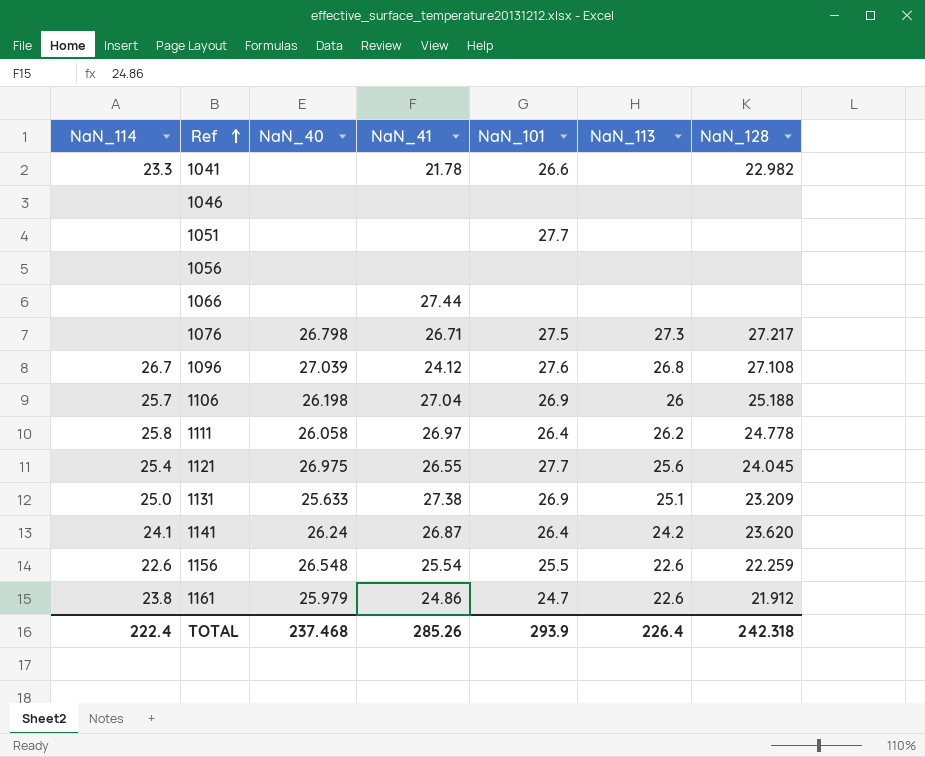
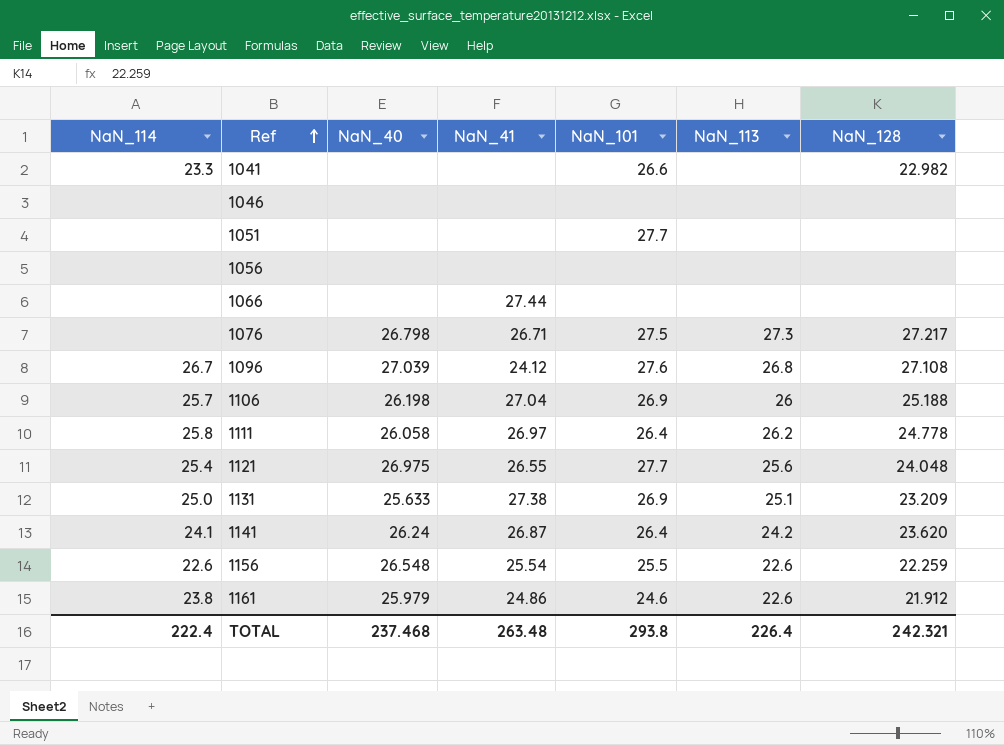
1041 | NaN_41: 21.78 -> none
1121 | NaN_128: 24.045 -> 24.048
1161 | NaN_101: 24.7 -> 24.6
TOTAL | NaN_41: 285.26 -> 263.48
TOTAL | NaN_101: 293.9 -> 293.8
TOTAL | NaN_128: 242.318 -> 242.321

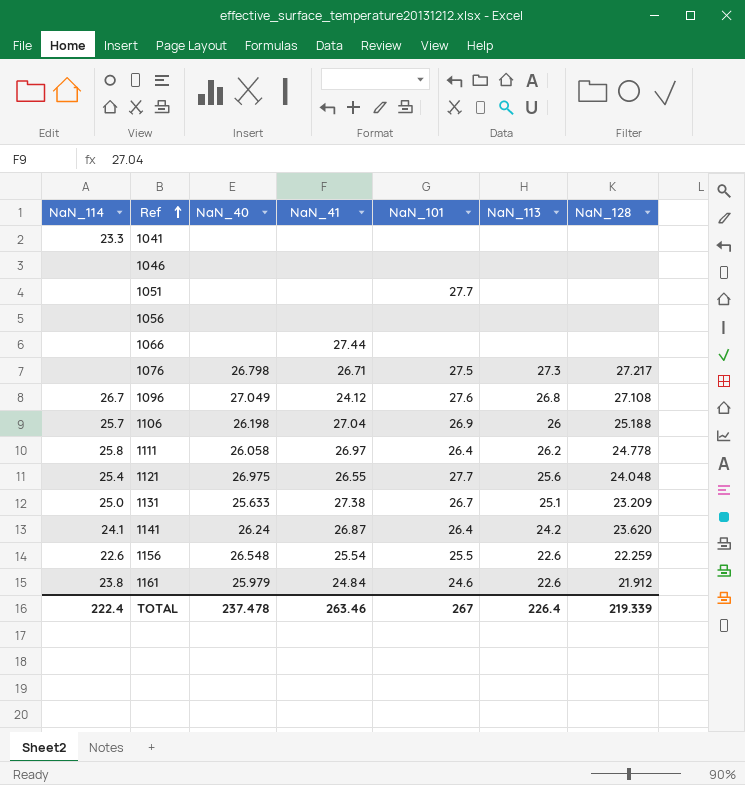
1041 | NaN_101: 26.6 -> none
1041 | NaN_128: 22.982 -> none
1096 | NaN_40: 27.039 -> 27.049
1131 | NaN_101: 26.9 -> 26.7
1161 | NaN_41: 24.86 -> 24.84
TOTAL | NaN_40: 237.468 -> 237.478
TOTAL | NaN_41: 263.48 -> 263.46
TOTAL | NaN_101: 293.8 -> 267
TOTAL | NaN_128: 242.321 -> 219.339

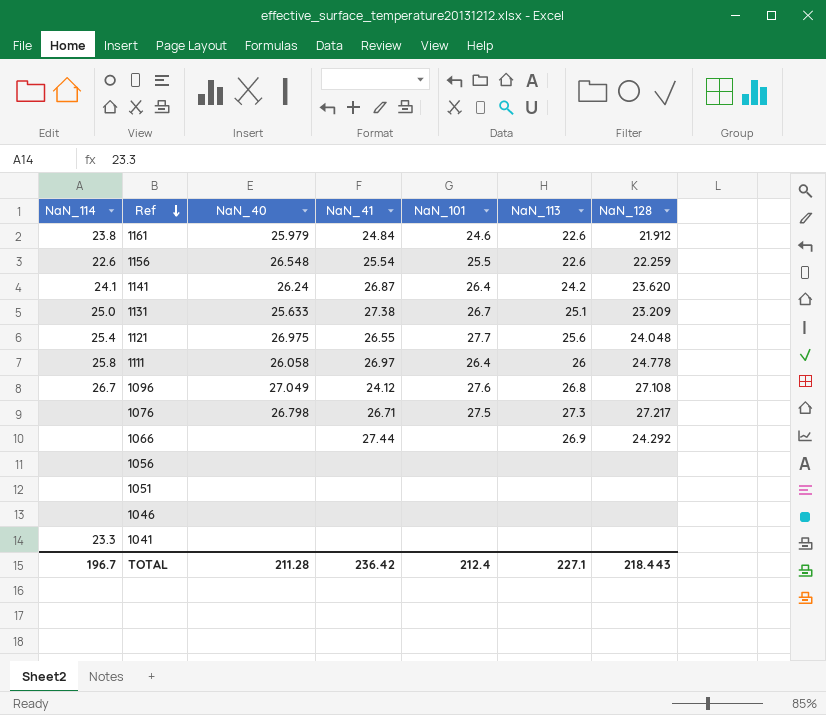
row order: Ref ascending -> Ref descending
row 1106: 25.7 | 26.198 | 27.04 | 26.9 | 26 | 25.188 -> none
1111 | NaN_113: 26.2 -> 26
1066 | NaN_113: none -> 26.9
1066 | NaN_128: none -> 24.292
1051 | NaN_101: 27.7 -> none
TOTAL | NaN_114: 222.4 -> 196.7
TOTAL | NaN_40: 237.478 -> 211.28
TOTAL | NaN_41: 263.46 -> 236.42
TOTAL | NaN_101: 267 -> 212.4
TOTAL | NaN_113: 226.4 -> 227.1
TOTAL | NaN_128: 219.339 -> 218.443

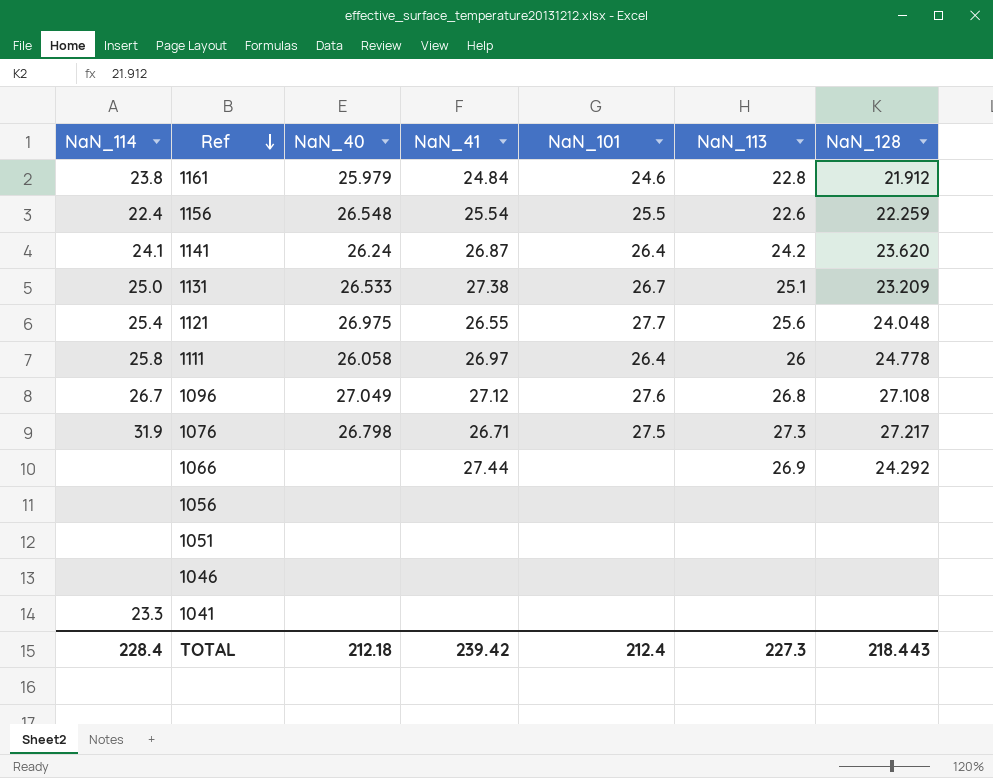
1161 | NaN_113: 22.6 -> 22.8
1156 | NaN_114: 22.6 -> 22.4
1131 | NaN_40: 25.633 -> 26.533
1096 | NaN_41: 24.12 -> 27.12
1076 | NaN_114: none -> 31.9
TOTAL | NaN_114: 196.7 -> 228.4
TOTAL | NaN_40: 211.28 -> 212.18
TOTAL | NaN_41: 236.42 -> 239.42
TOTAL | NaN_113: 227.1 -> 227.3

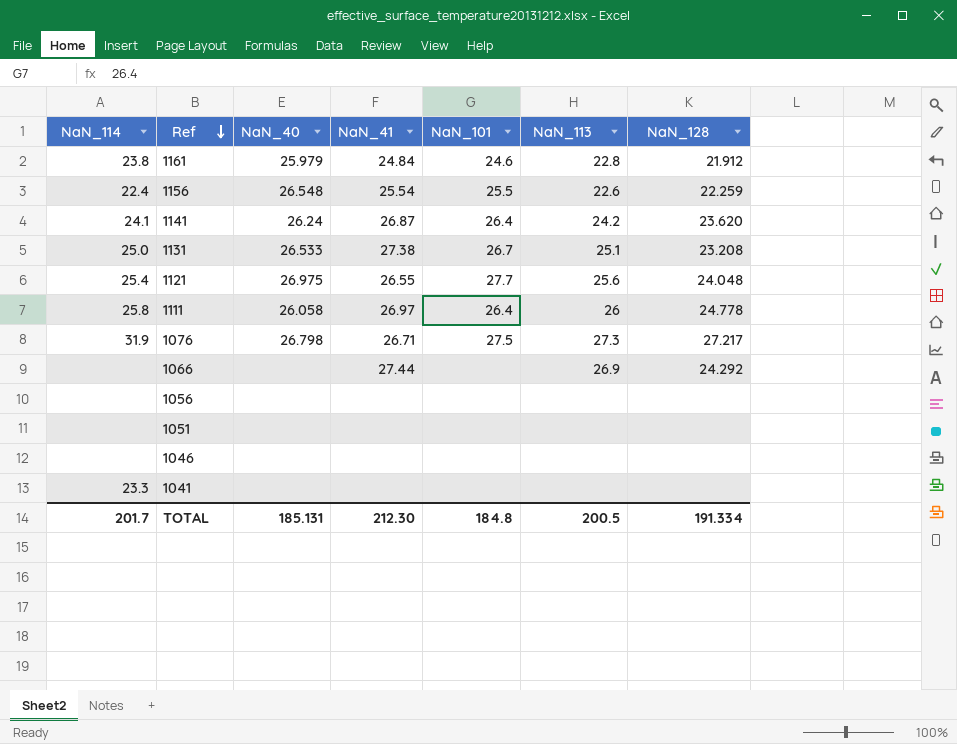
row 1096: 26.7 | 27.049 | 27.12 | 27.6 | 26.8 | 27.108 -> none
1131 | NaN_128: 23.209 -> 23.208
TOTAL | NaN_114: 228.4 -> 201.7
TOTAL | NaN_40: 212.18 -> 185.131
TOTAL | NaN_41: 239.42 -> 212.30
TOTAL | NaN_101: 212.4 -> 184.8
TOTAL | NaN_113: 227.3 -> 200.5
TOTAL | NaN_128: 218.443 -> 191.334

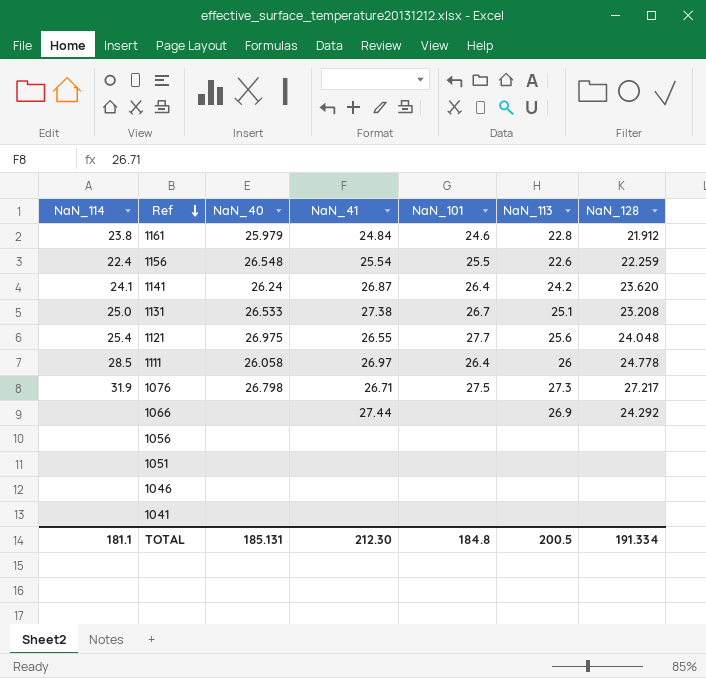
1111 | NaN_114: 25.8 -> 28.5
1041 | NaN_114: 23.3 -> none
TOTAL | NaN_114: 201.7 -> 181.1

